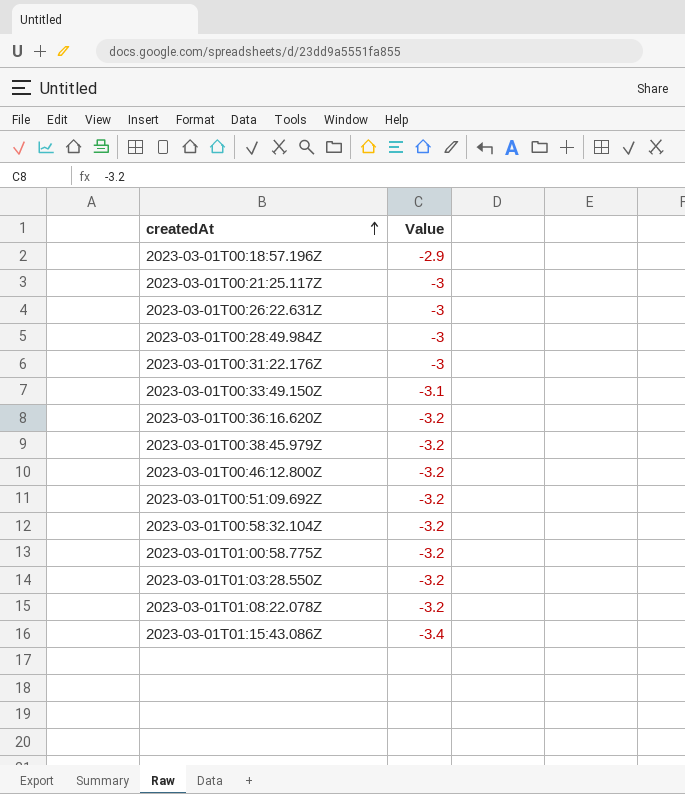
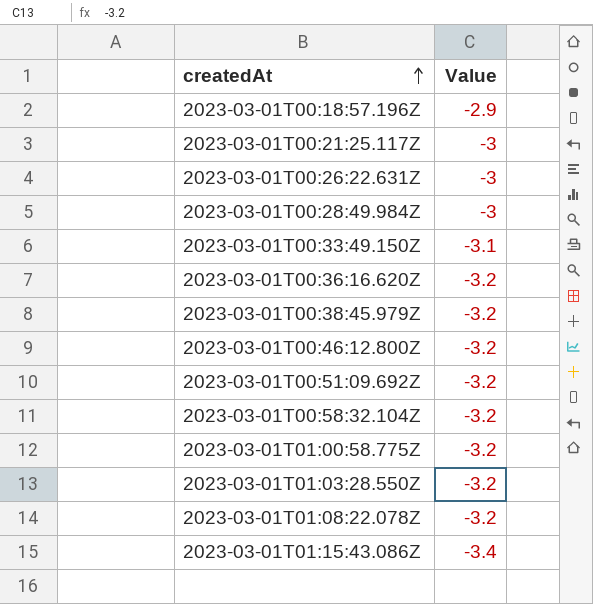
row 2023-03-01T00:31:22.176Z: -3 -> none

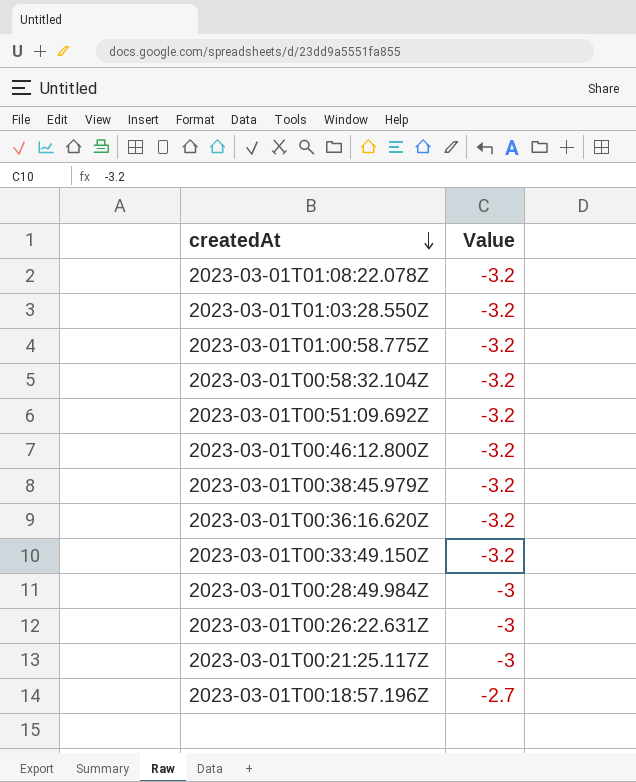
row order: createdAt ascending -> createdAt descending
row 2023-03-01T01:15:43.086Z: -3.4 -> none
2023-03-01T00:33:49.150Z | Value: -3.1 -> -3.2
2023-03-01T00:18:57.196Z | Value: -2.9 -> -2.7

